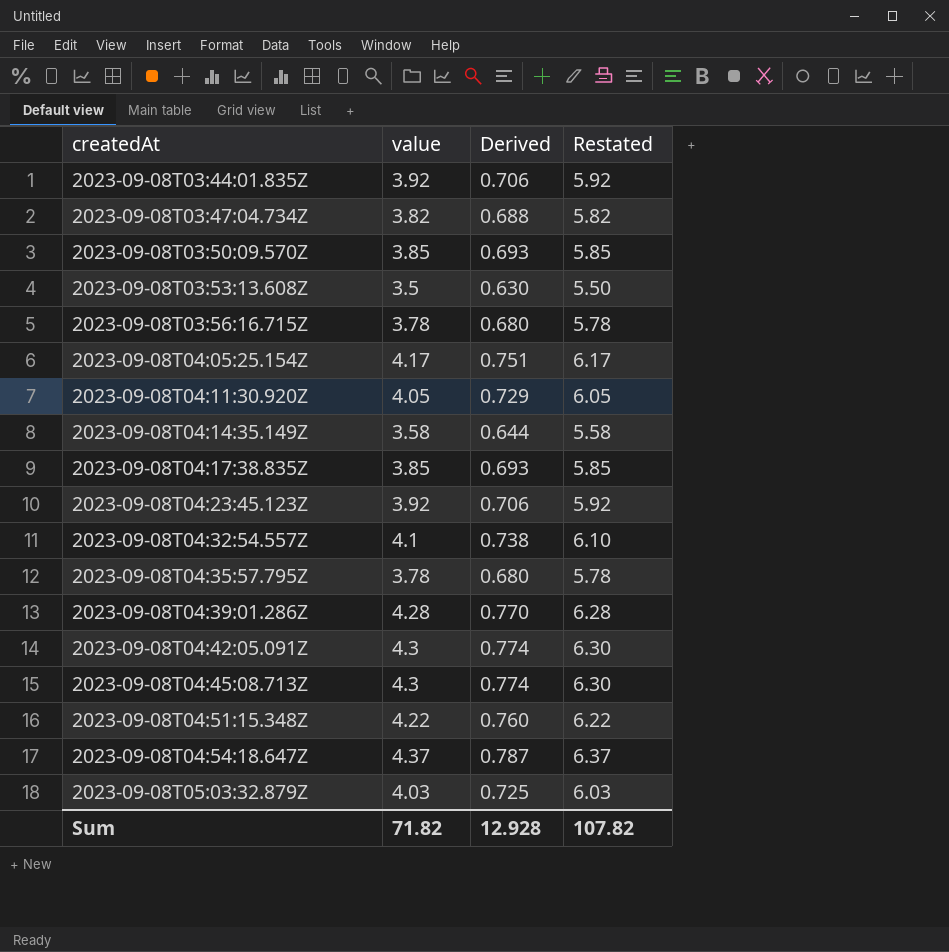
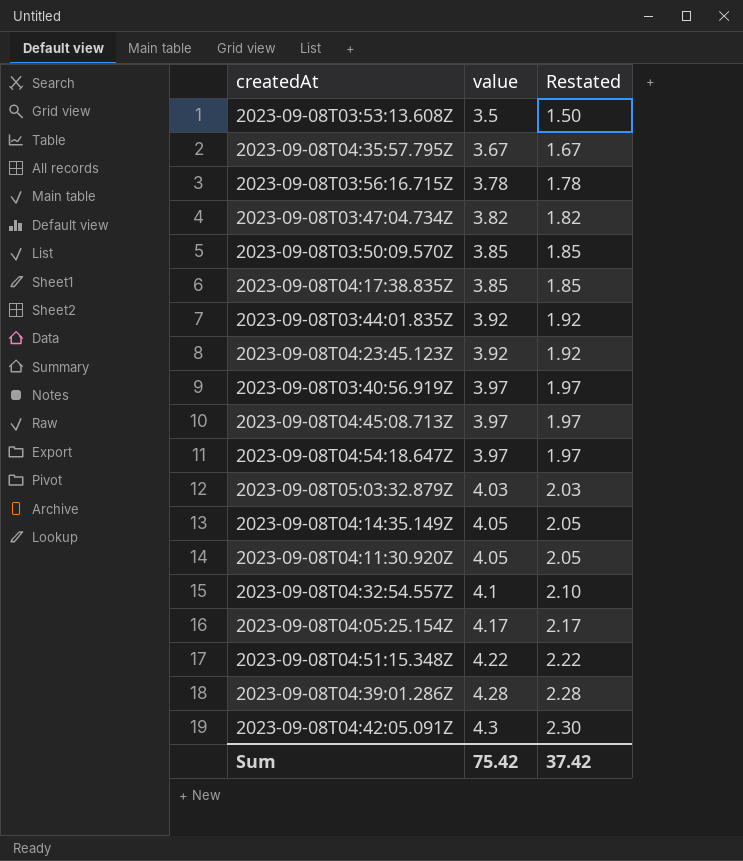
row order: createdAt ascending -> value ascending
column Derived | formula: [value] * 0.18 -> none
column Restated | formula: [value] + 2 -> [value] - 2
2023-09-08T04:35:57.795Z | value: 3.78 -> 3.67
row 2023-09-08T03:40:56.919Z: none -> 3.97 | 1.97
2023-09-08T04:45:08.713Z | value: 4.3 -> 3.97
2023-09-08T04:54:18.647Z | value: 4.37 -> 3.97
2023-09-08T04:14:35.149Z | value: 3.58 -> 4.05
Sum | value: 71.82 -> 75.42
Sum | Restated: 107.82 -> 37.42

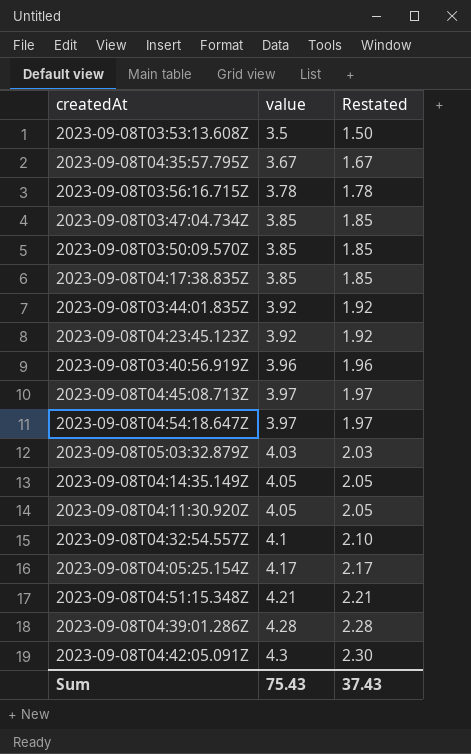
2023-09-08T03:47:04.734Z | value: 3.82 -> 3.85
2023-09-08T03:47:04.734Z | Restated: 1.82 -> 1.85
2023-09-08T03:40:56.919Z | value: 3.97 -> 3.96
2023-09-08T03:40:56.919Z | Restated: 1.97 -> 1.96
2023-09-08T04:51:15.348Z | value: 4.22 -> 4.21
2023-09-08T04:51:15.348Z | Restated: 2.22 -> 2.21
Sum | value: 75.42 -> 75.43
Sum | Restated: 37.42 -> 37.43

